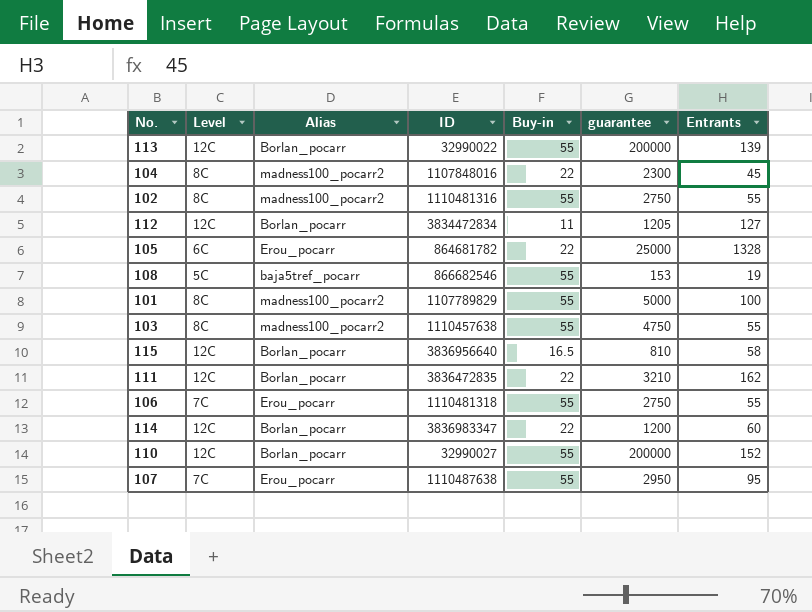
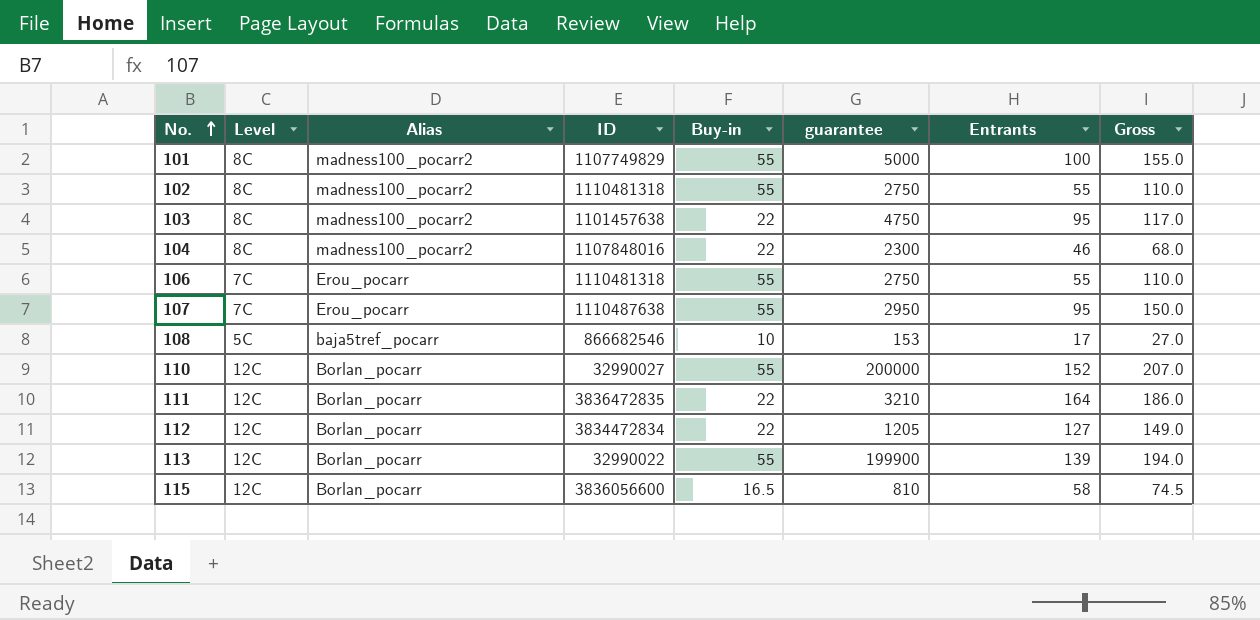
row order: none -> No. ascending
column Gross | formula: none -> [Buy-in] + [Entrants]
row 105: 6C | Erou_pocarr | 864681782 | 22 | 25000 | 1328 -> none
row 114: 12C | Borlan_pocarr | 3836983347 | 22 | 1200 | 60 -> none
101 | ID: 1107789829 -> 1107749829
102 | ID: 1110481316 -> 1110481318
103 | ID: 1110457638 -> 1101457638
103 | Buy-in: 55 -> 22
103 | Entrants: 55 -> 95
104 | Entrants: 45 -> 46
108 | Buy-in: 55 -> 10
108 | Entrants: 19 -> 17
111 | Entrants: 162 -> 164
112 | Buy-in: 11 -> 22
113 | guarantee: 200000 -> 199900
115 | ID: 3836956640 -> 3836056600

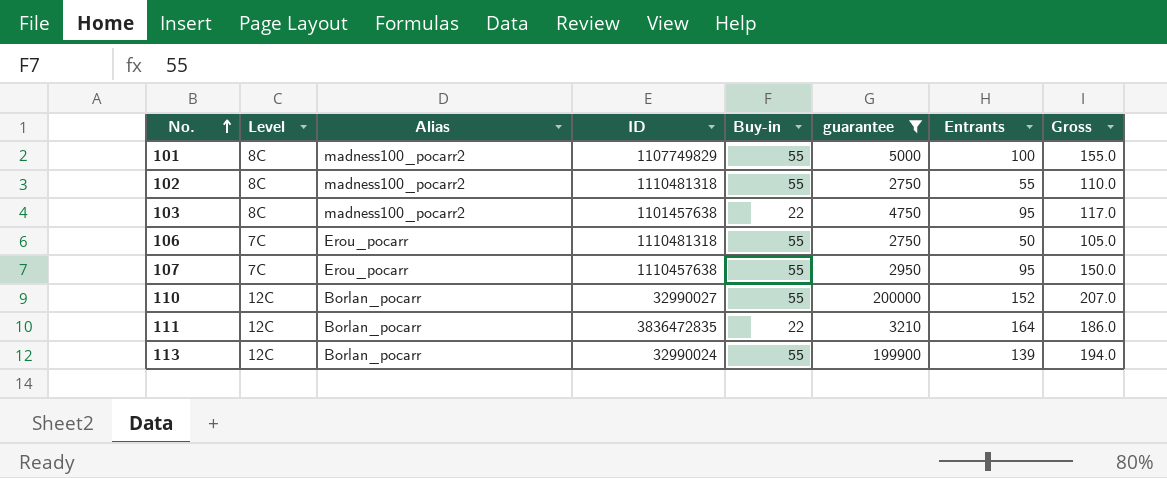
filter: none -> guarantee >= 2750
106 | Entrants: 55 -> 50
106 | Gross: 110.0 -> 105.0
107 | ID: 1110487638 -> 1110457638
113 | ID: 32990022 -> 32990024

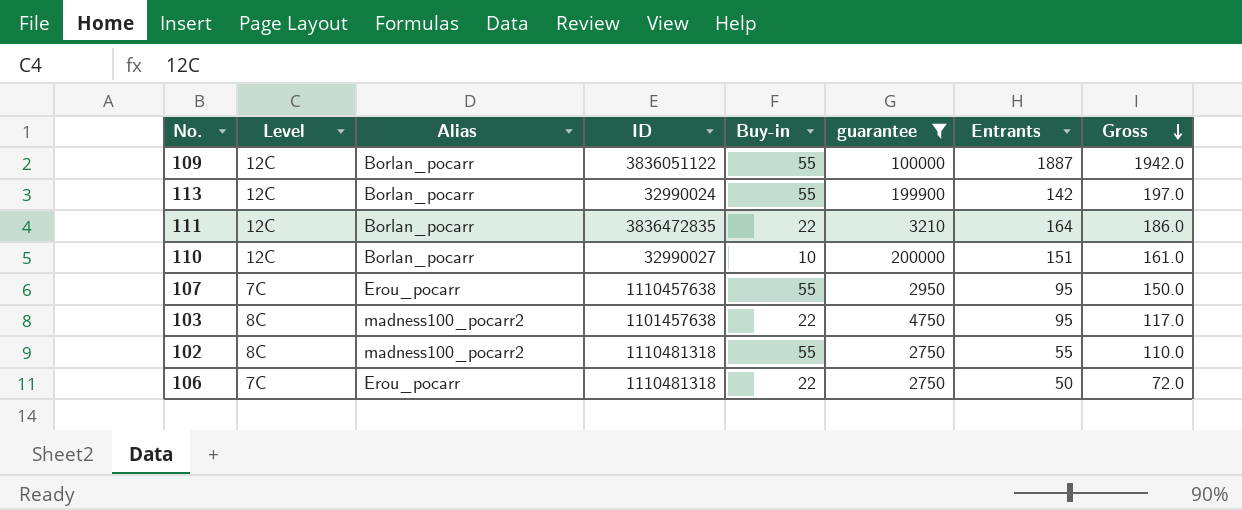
row order: No. ascending -> Gross descending
row 101: 8C | madness100_pocarr2 | 1107749829 | 55 | 5000 | 100 | 155.0 -> none
row 109: none -> 12C | Borlan_pocarr | 3836051122 | 55 | 100000 | 1887 | 1942.0
113 | Entrants: 139 -> 142
113 | Gross: 194.0 -> 197.0
110 | Buy-in: 55 -> 10
110 | Entrants: 152 -> 151
110 | Gross: 207.0 -> 161.0
106 | Buy-in: 55 -> 22
106 | Gross: 105.0 -> 72.0

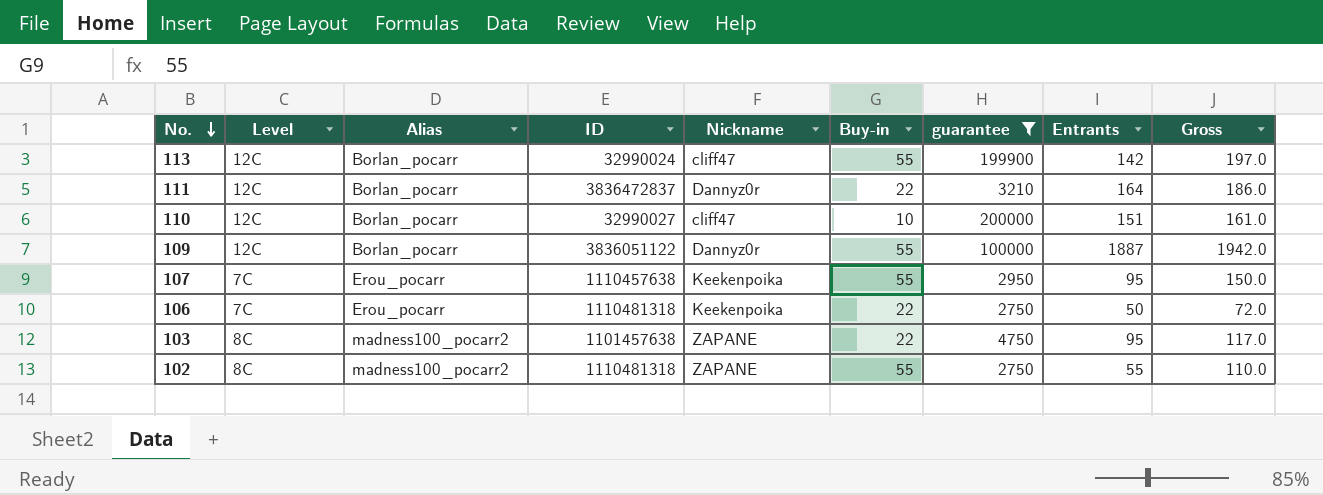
row order: Gross descending -> No. descending
column Nickname | position: none -> 5
111 | ID: 3836472835 -> 3836472837

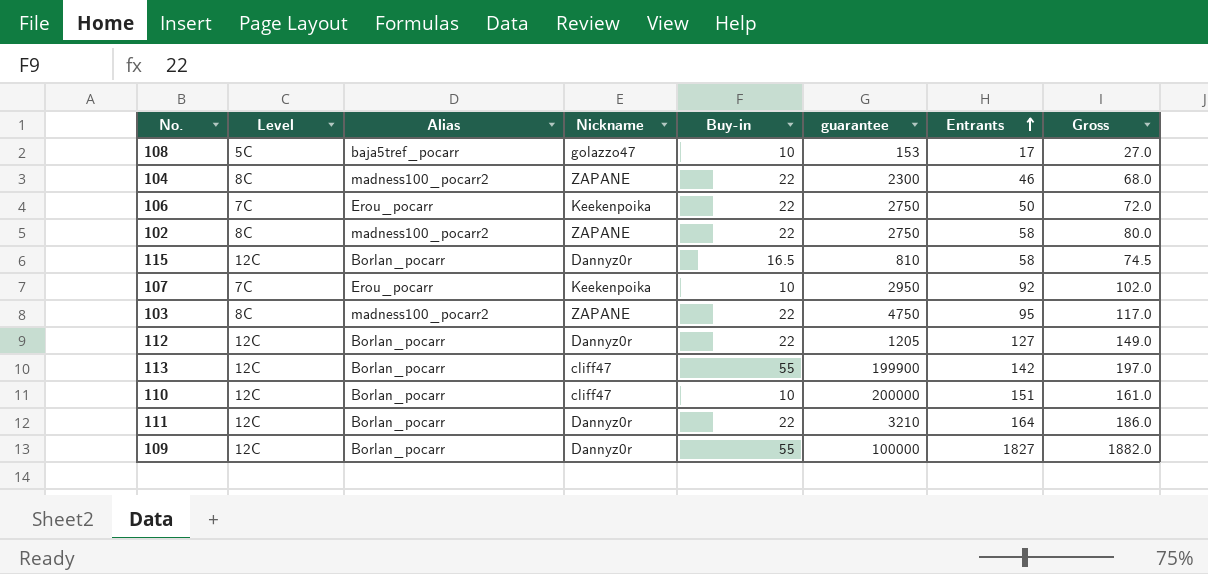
filter: guarantee >= 2750 -> none
row order: No. descending -> Entrants ascending
column ID | position: 4 -> none
102 | Buy-in: 55 -> 22
102 | Entrants: 55 -> 58
102 | Gross: 110.0 -> 80.0
107 | Buy-in: 55 -> 10
107 | Entrants: 95 -> 92
107 | Gross: 150.0 -> 102.0
109 | Entrants: 1887 -> 1827
109 | Gross: 1942.0 -> 1882.0

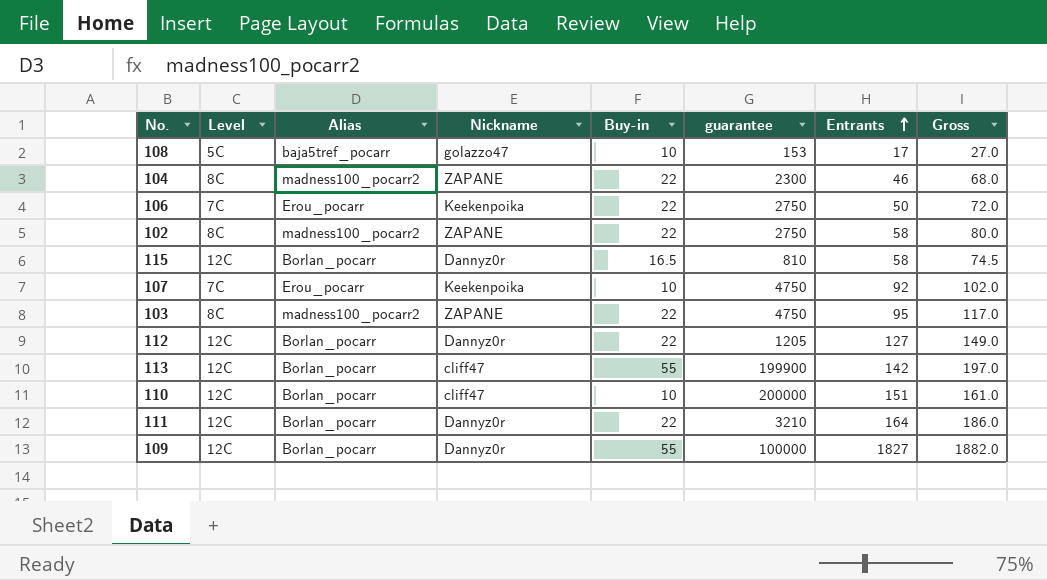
107 | guarantee: 2950 -> 4750

